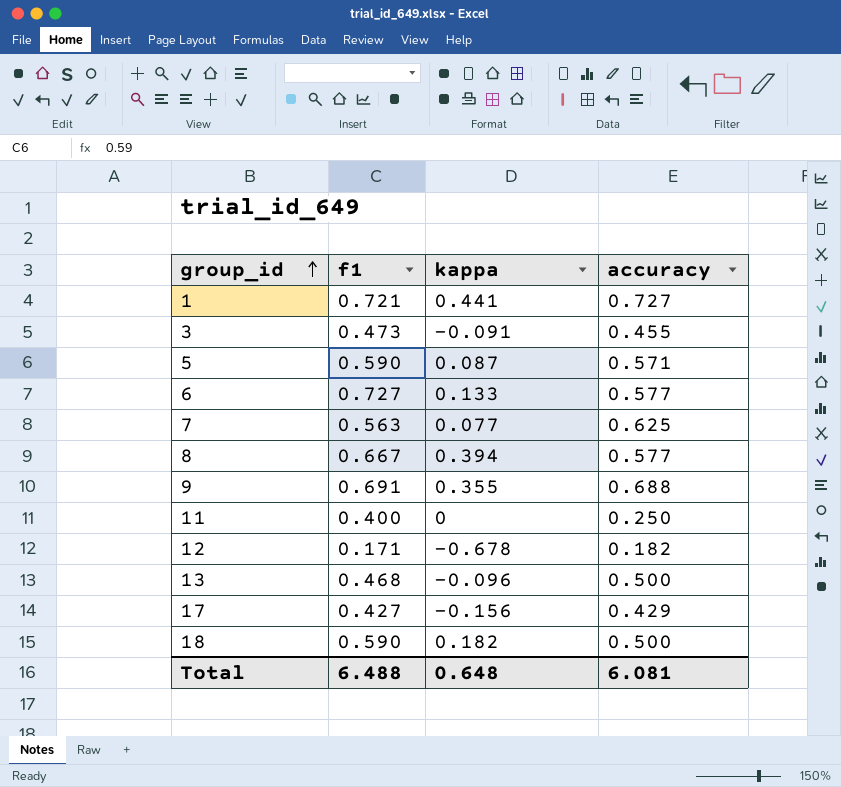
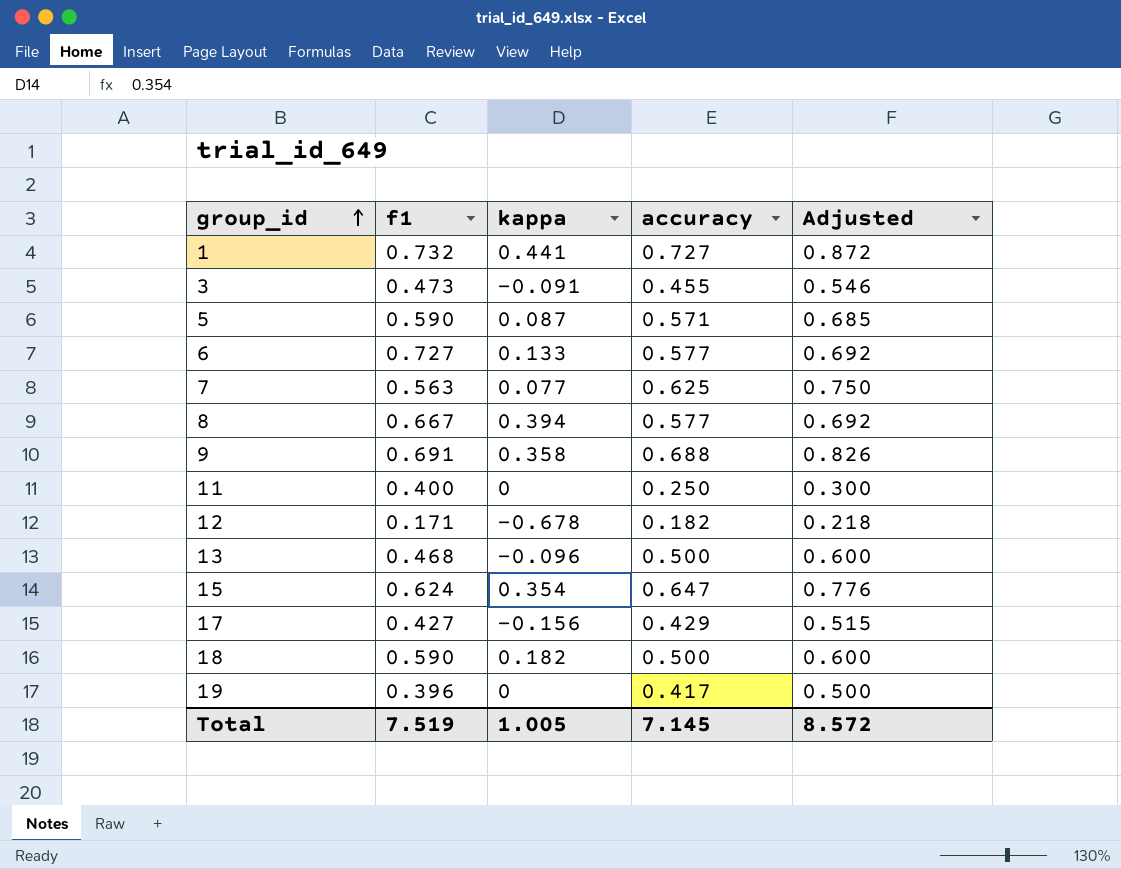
column Adjusted | formula: none -> [accuracy] * 1.2
1 | f1: 0.721 -> 0.732
9 | kappa: 0.355 -> 0.358
row 15: none -> 0.624 | 0.354 | 0.647 | 0.776
row 19: none -> 0.396 | 0 | 0.417 | 0.500
Total | f1: 6.488 -> 7.519
Total | kappa: 0.648 -> 1.005
Total | accuracy: 6.081 -> 7.145

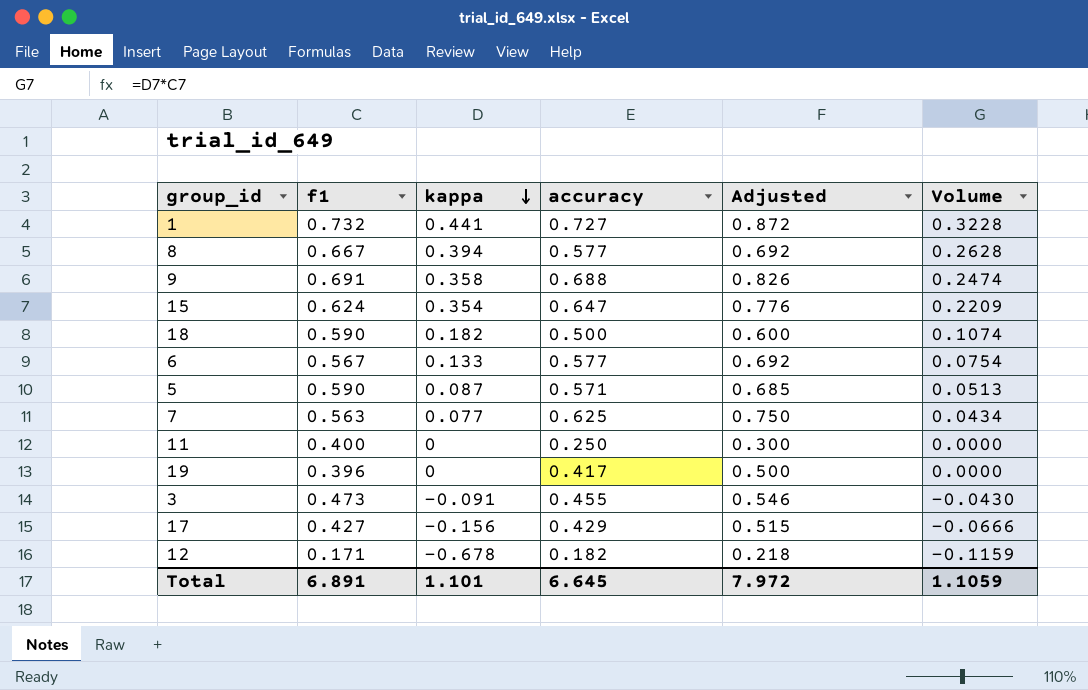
row order: group_id ascending -> kappa descending
column Volume | formula: none -> [f1] * [kappa]
row 13: 0.468 | -0.096 | 0.500 | 0.600 -> none
6 | f1: 0.727 -> 0.567
Total | f1: 7.519 -> 6.891
Total | kappa: 1.005 -> 1.101
Total | accuracy: 7.145 -> 6.645
Total | Adjusted: 8.572 -> 7.972

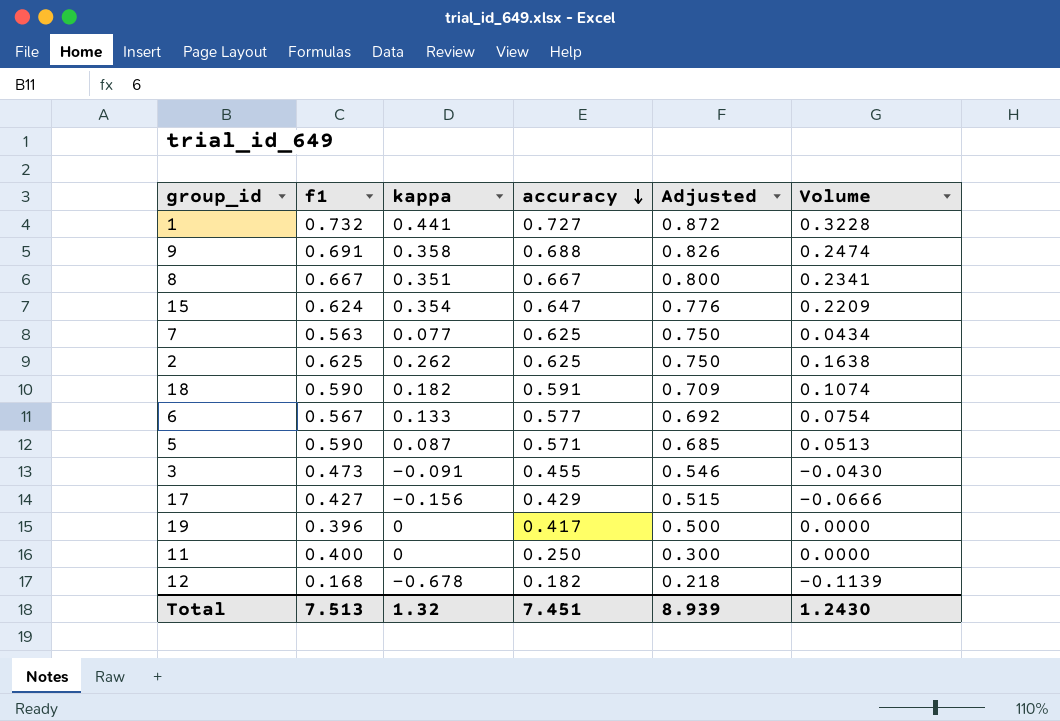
row order: kappa descending -> accuracy descending
8 | kappa: 0.394 -> 0.351
8 | accuracy: 0.577 -> 0.667
8 | Adjusted: 0.692 -> 0.800
8 | Volume: 0.2628 -> 0.2341
row 2: none -> 0.625 | 0.262 | 0.625 | 0.750 | 0.1638
18 | accuracy: 0.500 -> 0.591
18 | Adjusted: 0.600 -> 0.709
12 | f1: 0.171 -> 0.168
12 | Volume: -0.1159 -> -0.1139
Total | f1: 6.891 -> 7.513
Total | kappa: 1.101 -> 1.32
Total | accuracy: 6.645 -> 7.451
Total | Adjusted: 7.972 -> 8.939
Total | Volume: 1.1059 -> 1.2430

